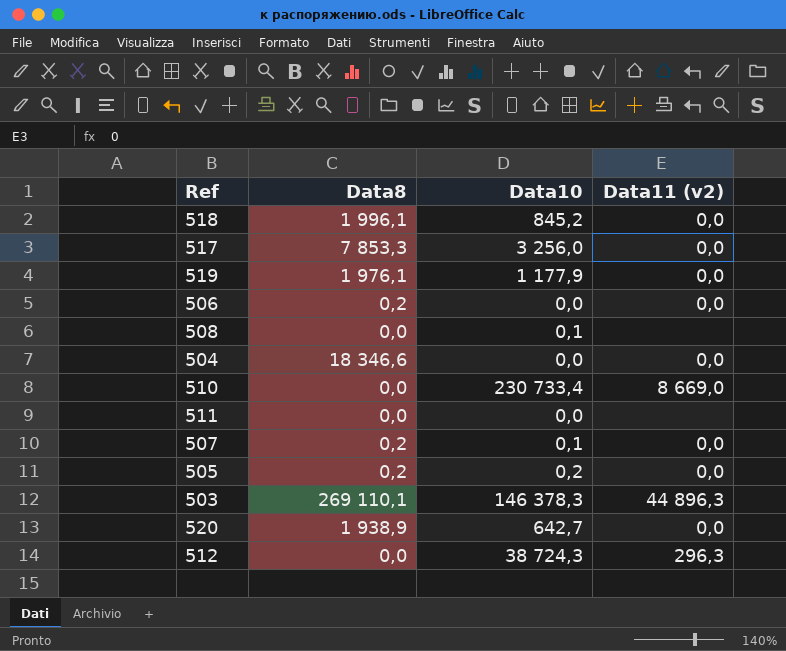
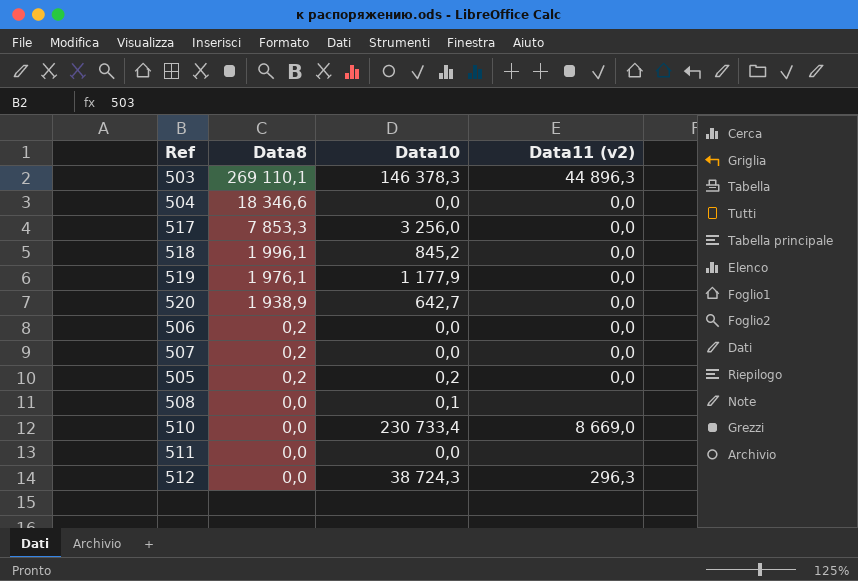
row order: none -> Data8 descending
507 | Data10: 0,1 -> 0,0

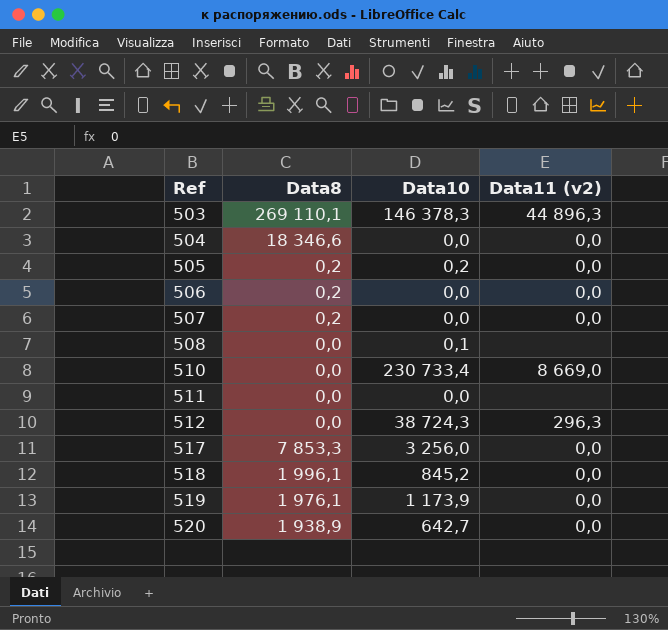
row order: Data8 descending -> Ref ascending
519 | Data10: 1 177,9 -> 1 173,9

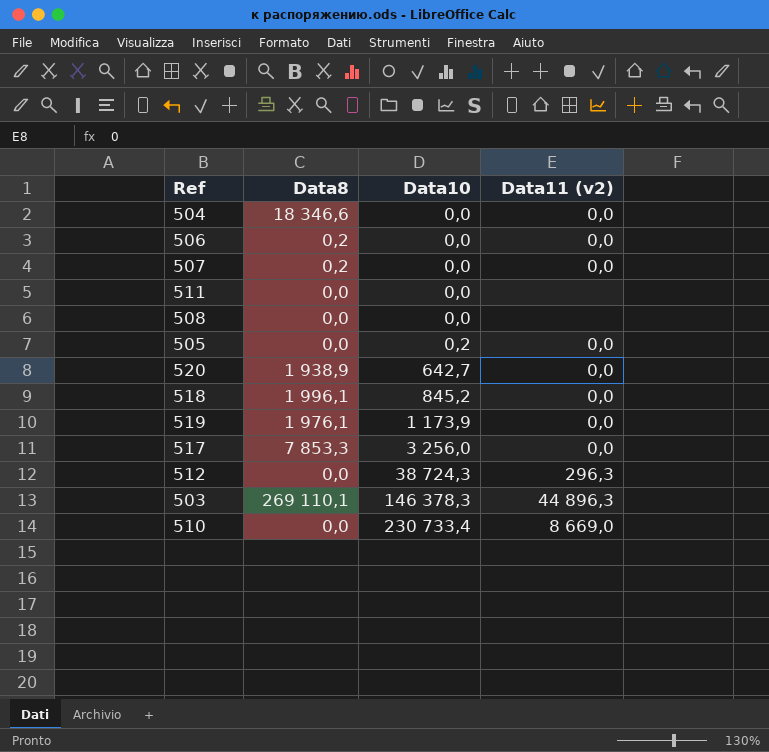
row order: Ref ascending -> Data10 ascending
508 | Data10: 0,1 -> 0,0
505 | Data8: 0,2 -> 0,0

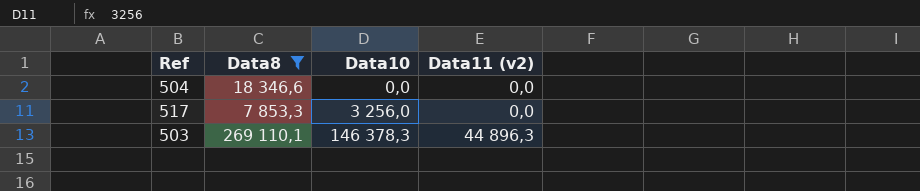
filter: none -> Data8 >= 7 853,3

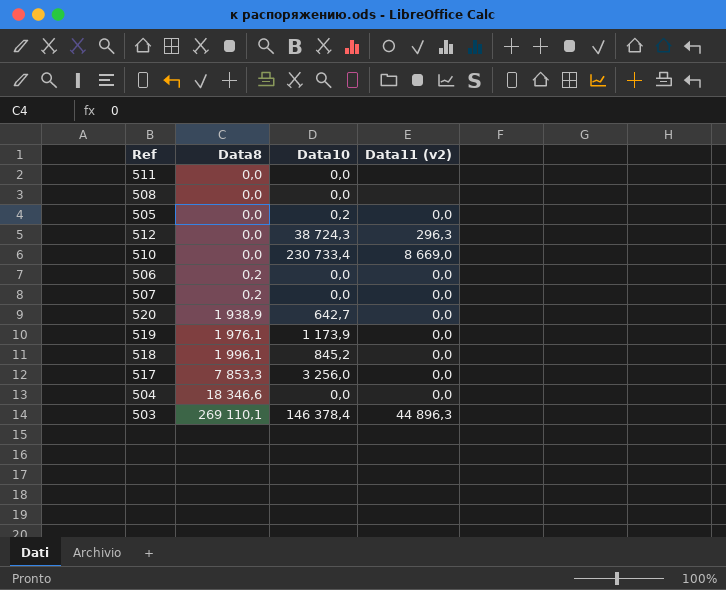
filter: Data8 >= 7 853,3 -> none
row order: Data10 ascending -> Data8 ascending
503 | Data10: 146 378,3 -> 146 378,4

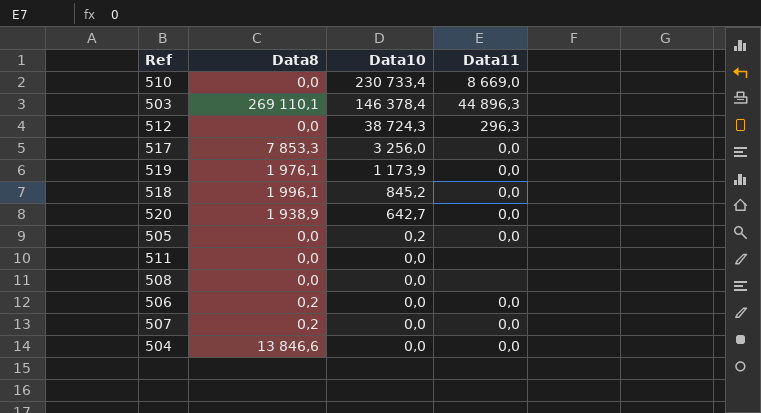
row order: Data8 ascending -> Data10 descending
column name: Data11 (v2) -> Data11
504 | Data8: 18 346,6 -> 13 846,6

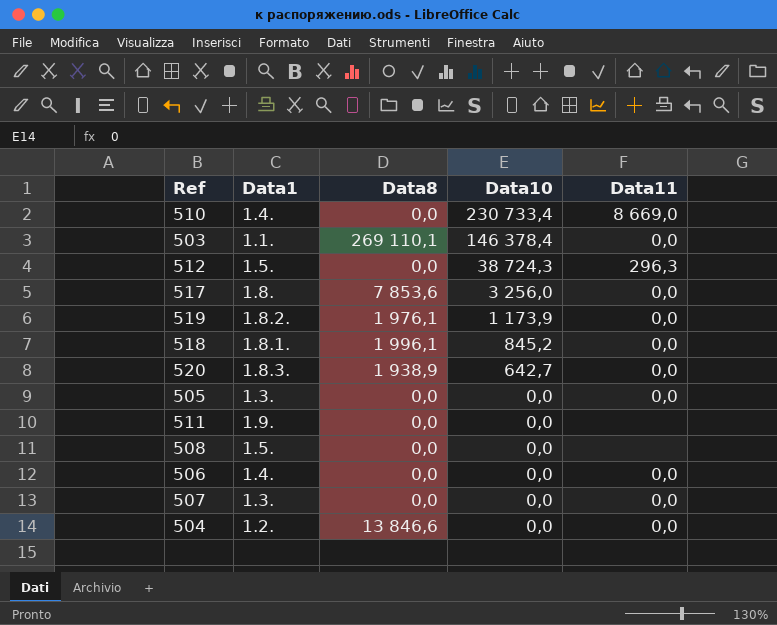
column Data1 | position: none -> 2
503 | Data11: 44 896,3 -> 0,0
517 | Data8: 7 853,3 -> 7 853,6
505 | Data10: 0,2 -> 0,0
506 | Data8: 0,2 -> 0,0
507 | Data8: 0,2 -> 0,0

